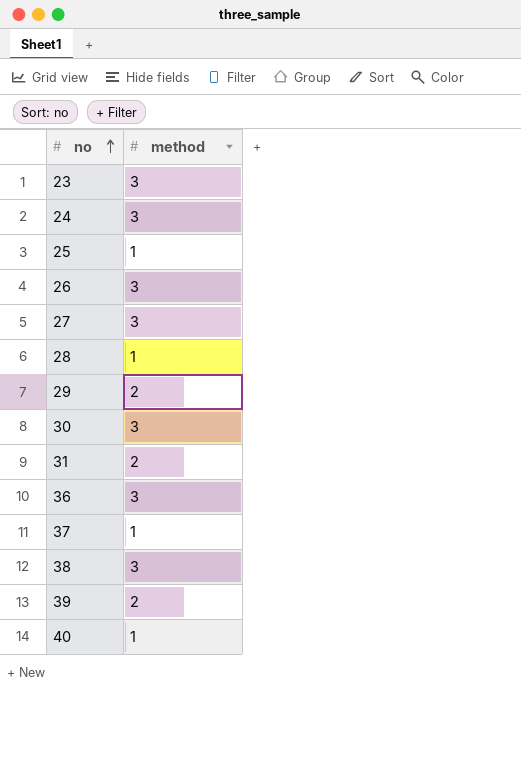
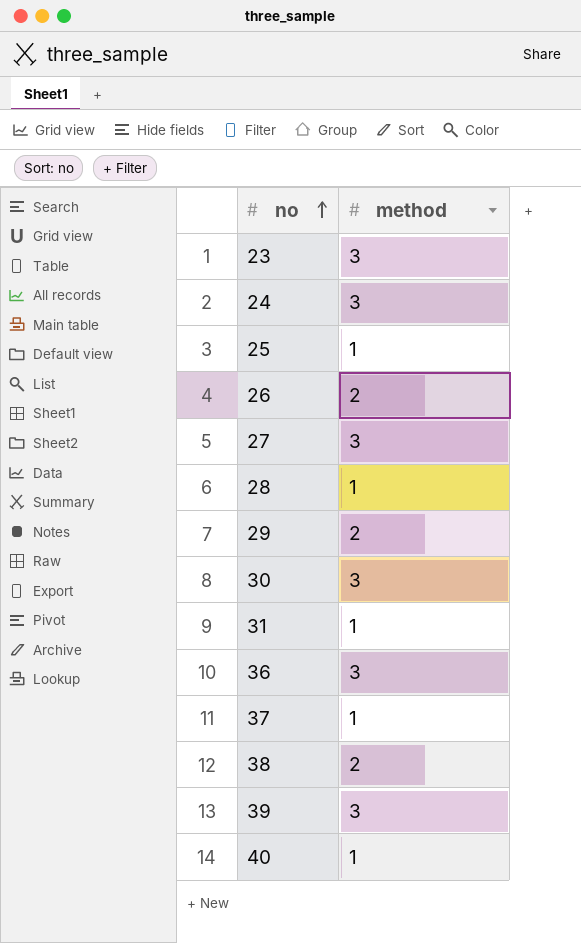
26 | method: 3 -> 2
31 | method: 2 -> 1
38 | method: 3 -> 2
39 | method: 2 -> 3

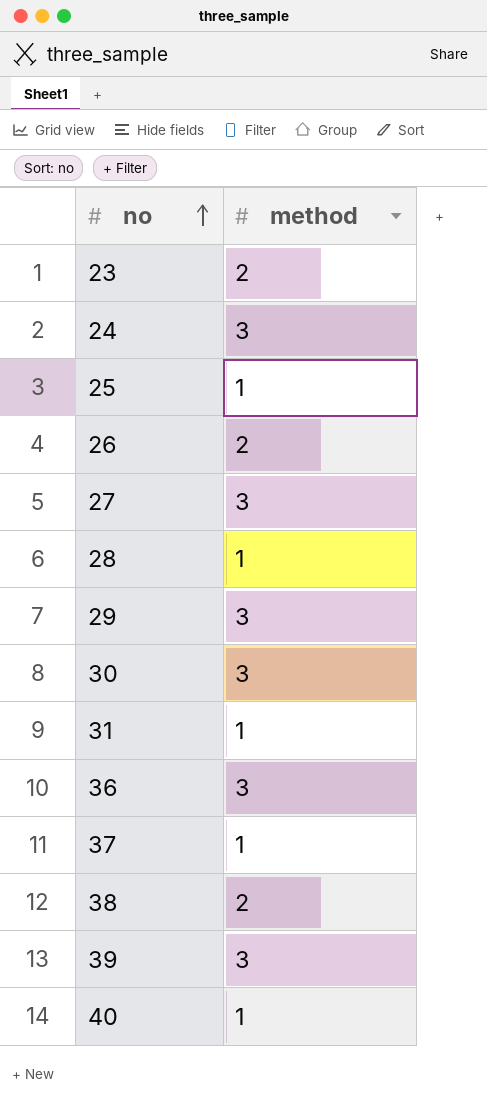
23 | method: 3 -> 2
29 | method: 2 -> 3

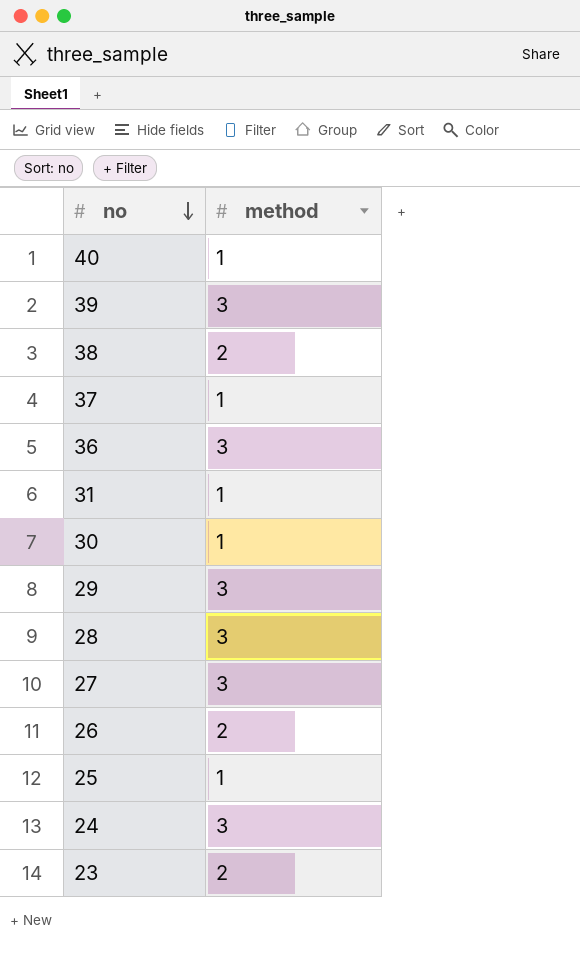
row order: no ascending -> no descending
30 | method: 3 -> 1
28 | method: 1 -> 3

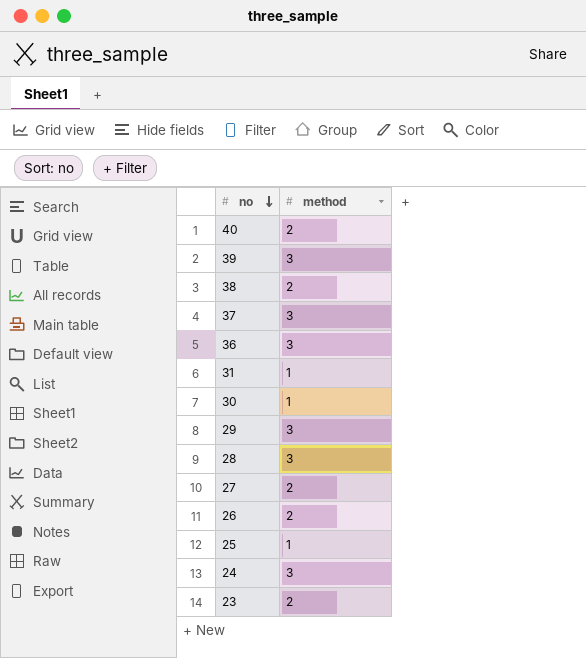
40 | method: 1 -> 2
37 | method: 1 -> 3
27 | method: 3 -> 2

